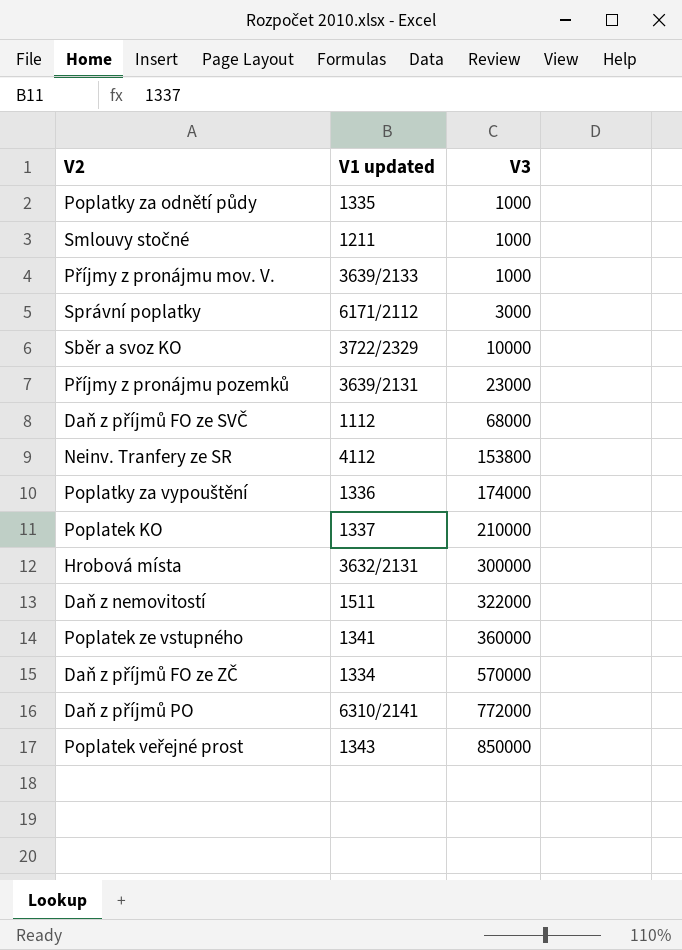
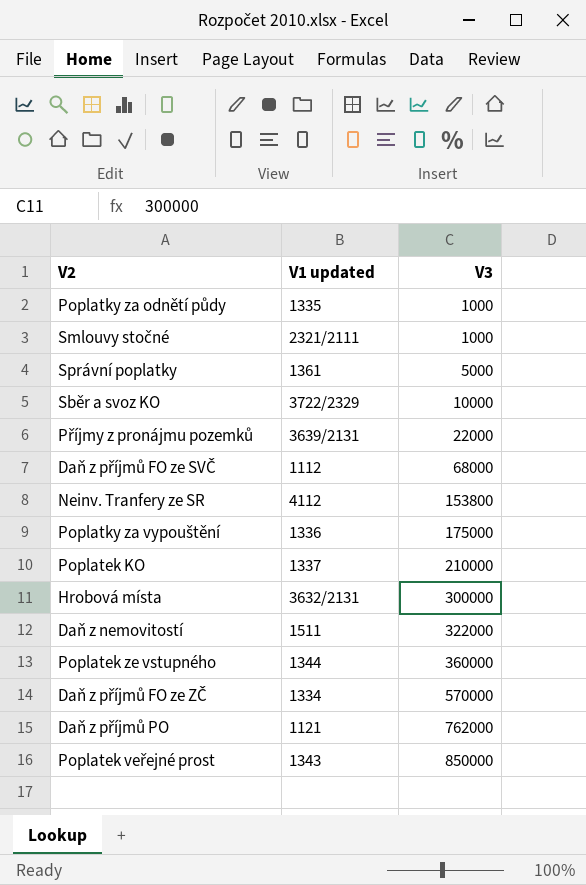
row Příjmy z pronájmu mov. V.: 3639/2133 | 1000 -> none
Smlouvy stočné | V1 updated: 1211 -> 2321/2111
Správní poplatky | V1 updated: 6171/2112 -> 1361
Správní poplatky | V3: 3000 -> 5000
Příjmy z pronájmu pozemků | V3: 23000 -> 22000
Poplatky za vypouštění | V3: 174000 -> 175000
Poplatek ze vstupného | V1 updated: 1341 -> 1344
Daň z příjmů PO | V1 updated: 6310/2141 -> 1121
Daň z příjmů PO | V3: 772000 -> 762000

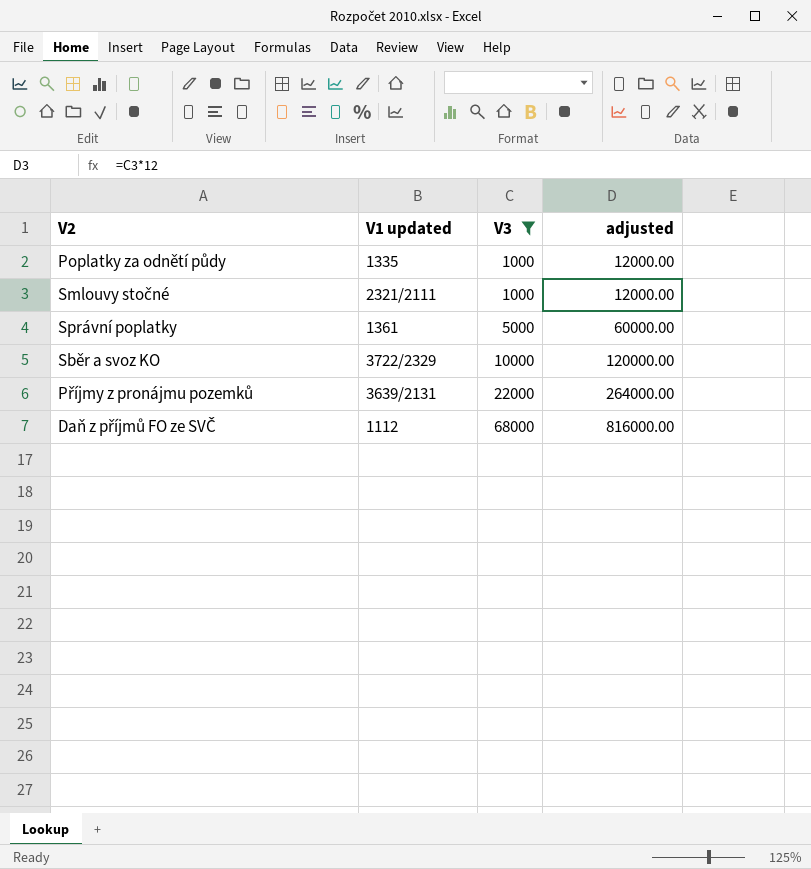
filter: none -> V3 <= 68000
column adjusted | formula: none -> [V3] * 12

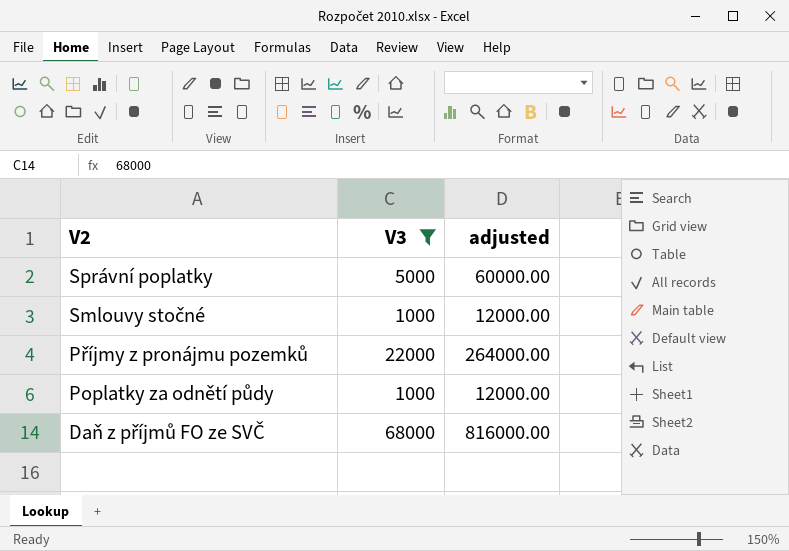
row order: V3 ascending -> V2 descending
column V1 updated | position: 2 -> none
row Sběr a svoz KO: 3722/2329 | 10000 | 120000.00 -> none

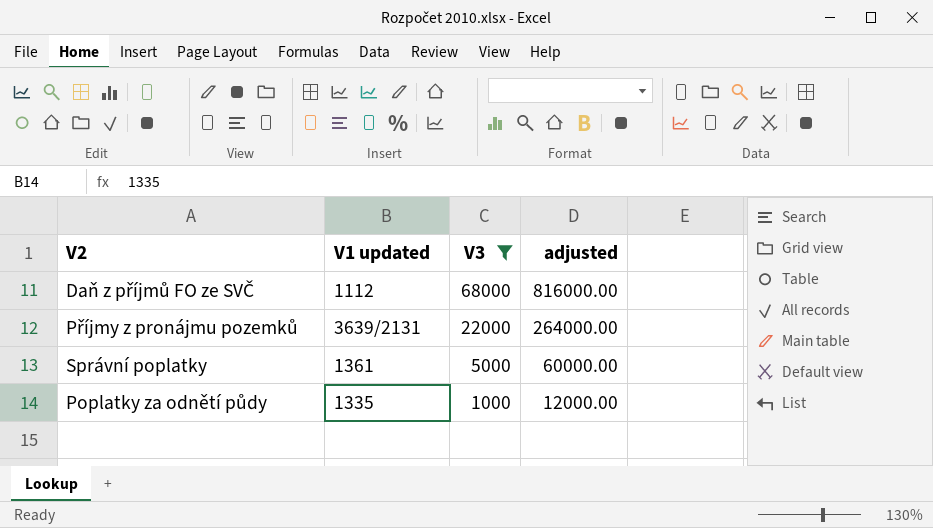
row order: V2 descending -> V3 descending
column V1 updated | position: none -> 2
row Smlouvy stočné: 1000 | 12000.00 -> none

